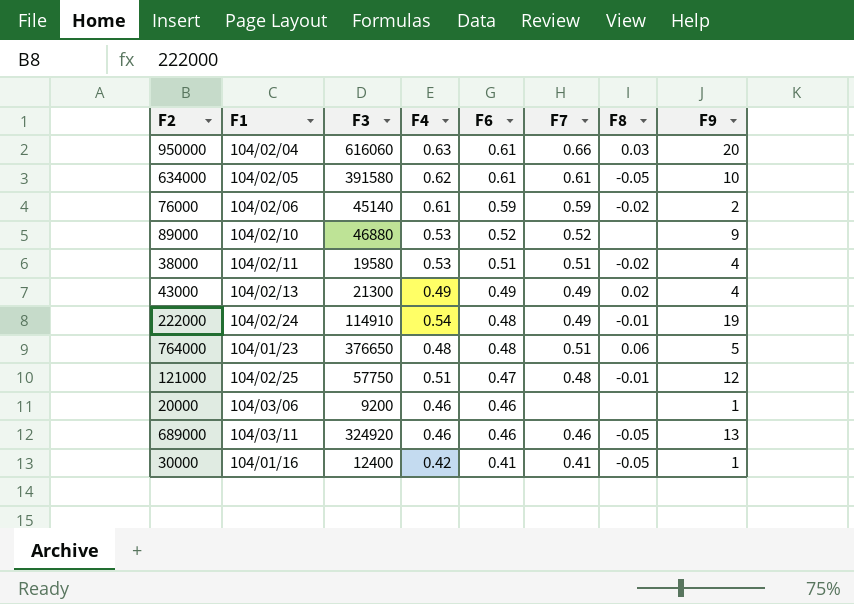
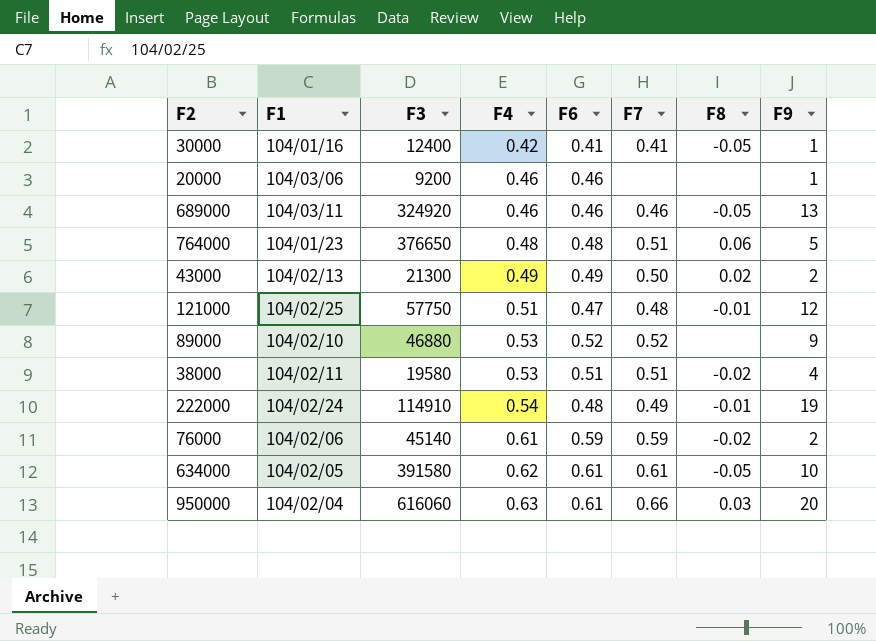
row order: F6 descending -> F4 ascending
43000 | F7: 0.49 -> 0.50
43000 | F9: 4 -> 2

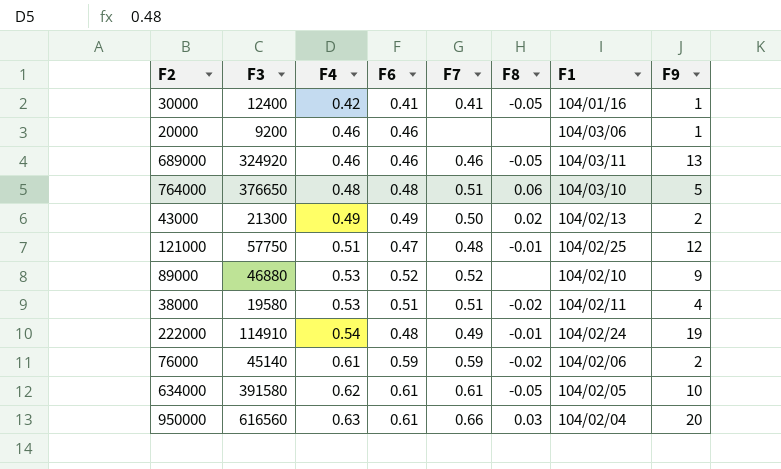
column F1 | position: 2 -> 7
764000 | F1: 104/01/23 -> 104/03/10
950000 | F3: 616060 -> 616560

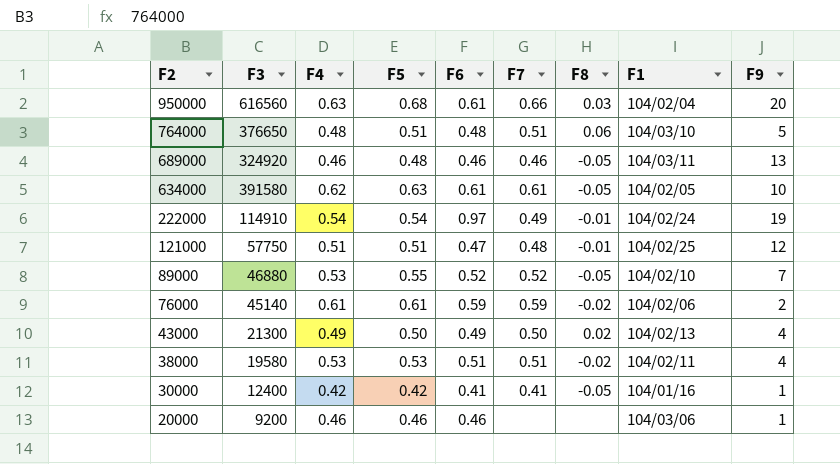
row order: F4 ascending -> F2 descending
column F5 | position: none -> 4
222000 | F6: 0.48 -> 0.97
89000 | F8: none -> -0.05
89000 | F9: 9 -> 7
43000 | F9: 2 -> 4

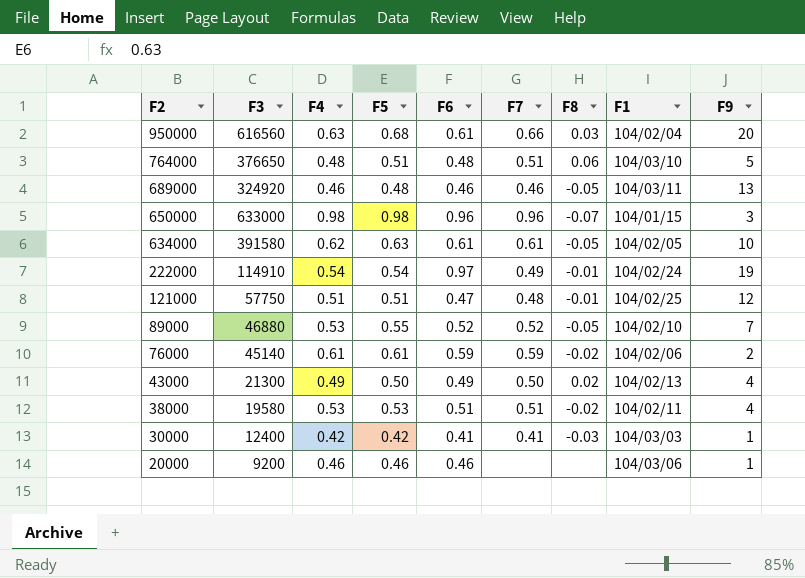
row 650000: none -> 633000 | 0.98 | 0.98 | 0.96 | 0.96 | -0.07 | 104/01/15 | 3
30000 | F8: -0.05 -> -0.03
30000 | F1: 104/01/16 -> 104/03/03

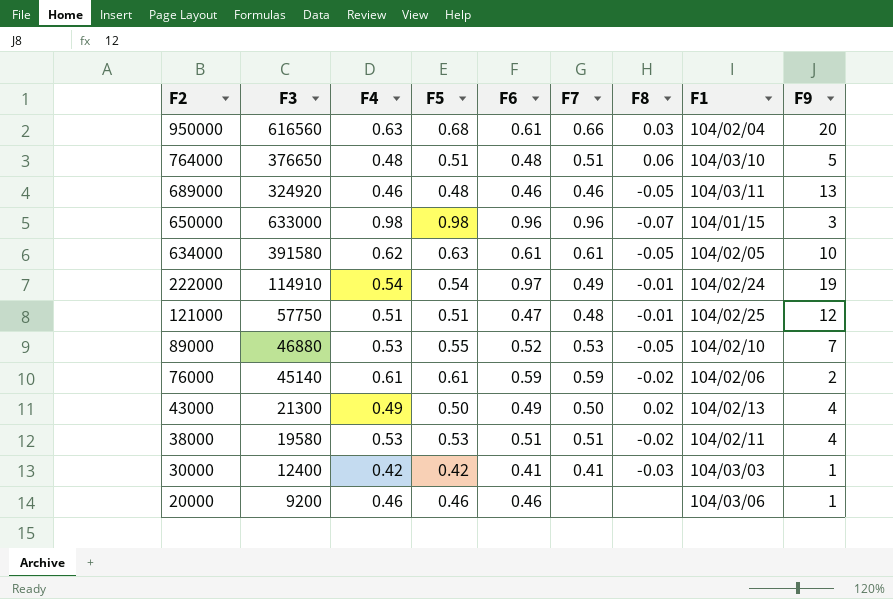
89000 | F7: 0.52 -> 0.53

